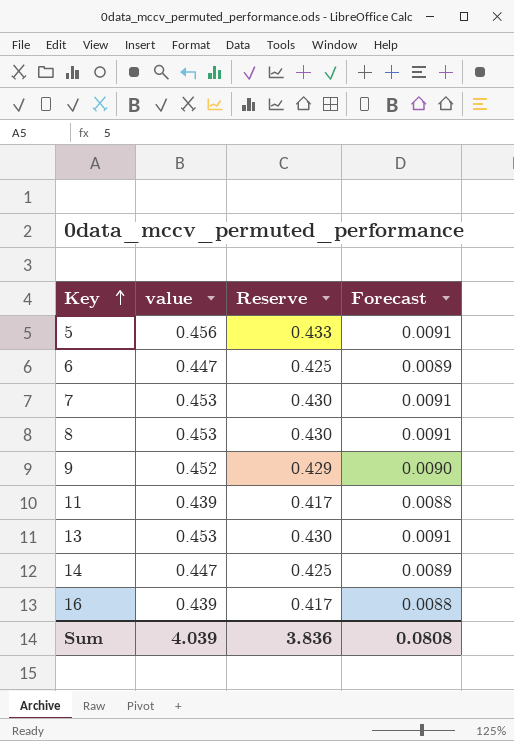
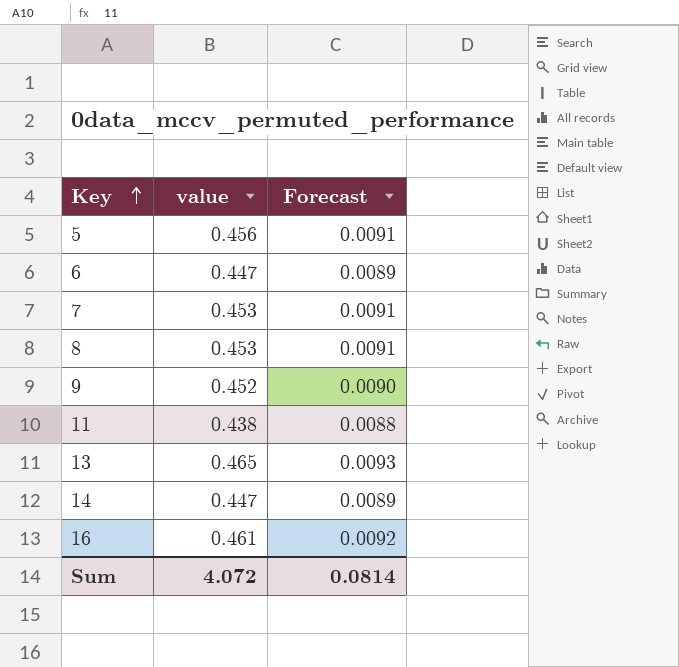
column Reserve | formula: [value] * 0.95 -> none
11 | value: 0.439 -> 0.438
13 | value: 0.453 -> 0.465
13 | Forecast: 0.0091 -> 0.0093
16 | value: 0.439 -> 0.461
16 | Forecast: 0.0088 -> 0.0092
Sum | value: 4.039 -> 4.072
Sum | Forecast: 0.0808 -> 0.0814

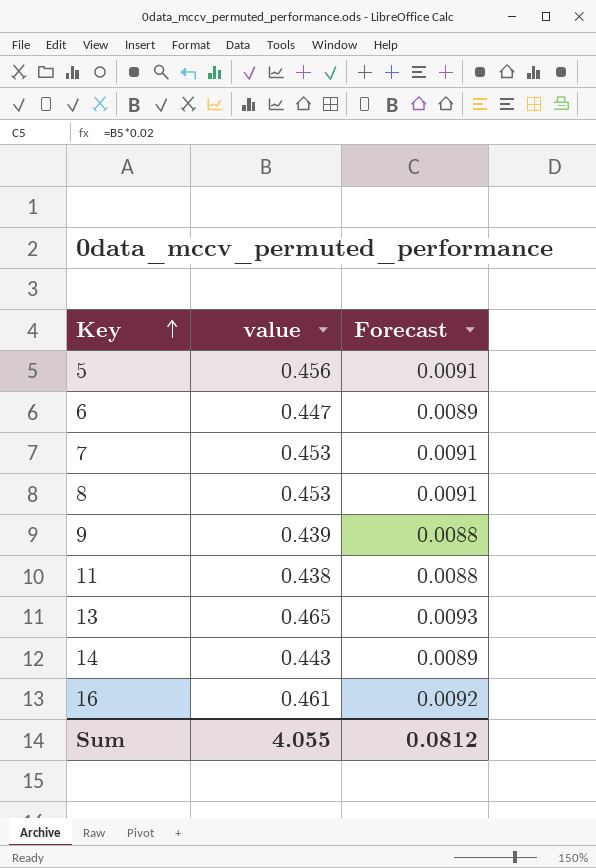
9 | value: 0.452 -> 0.439
9 | Forecast: 0.0090 -> 0.0088
14 | value: 0.447 -> 0.443
Sum | value: 4.072 -> 4.055
Sum | Forecast: 0.0814 -> 0.0812

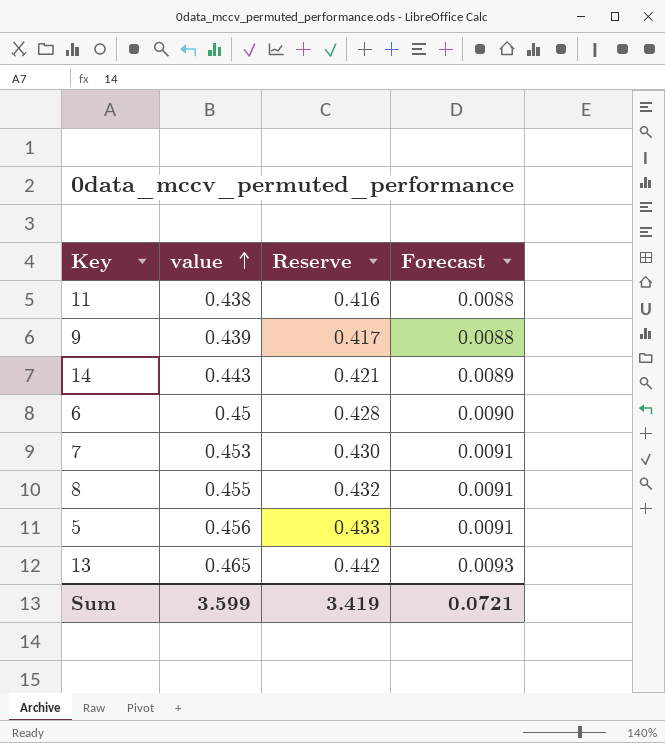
row order: Key ascending -> value ascending
column Reserve | formula: none -> [value] * 0.95
row 16: 0.461 | 0.0092 -> none
6 | value: 0.447 -> 0.45
6 | Forecast: 0.0089 -> 0.0090
8 | value: 0.453 -> 0.455
Sum | value: 4.055 -> 3.599
Sum | Forecast: 0.0812 -> 0.0721

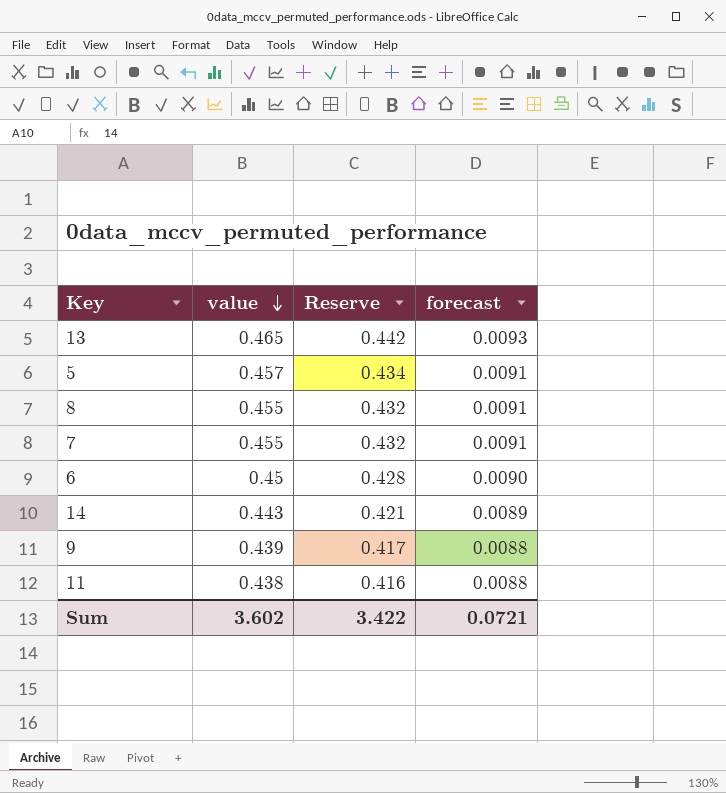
row order: value ascending -> value descending
column name: Forecast -> forecast
5 | value: 0.456 -> 0.457
5 | Reserve: 0.433 -> 0.434
7 | value: 0.453 -> 0.455
7 | Reserve: 0.430 -> 0.432
Sum | value: 3.599 -> 3.602
Sum | Reserve: 3.419 -> 3.422

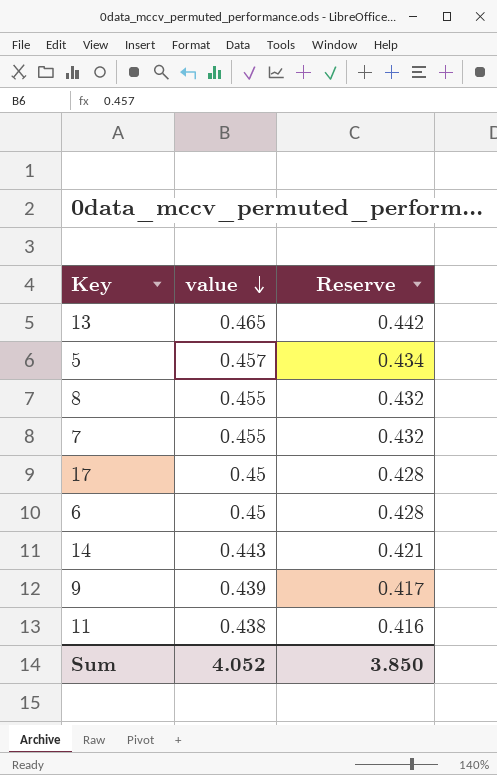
column forecast | formula: [value] * 0.02 -> none
row 17: none -> 0.45 | 0.428
Sum | value: 3.602 -> 4.052
Sum | Reserve: 3.422 -> 3.850

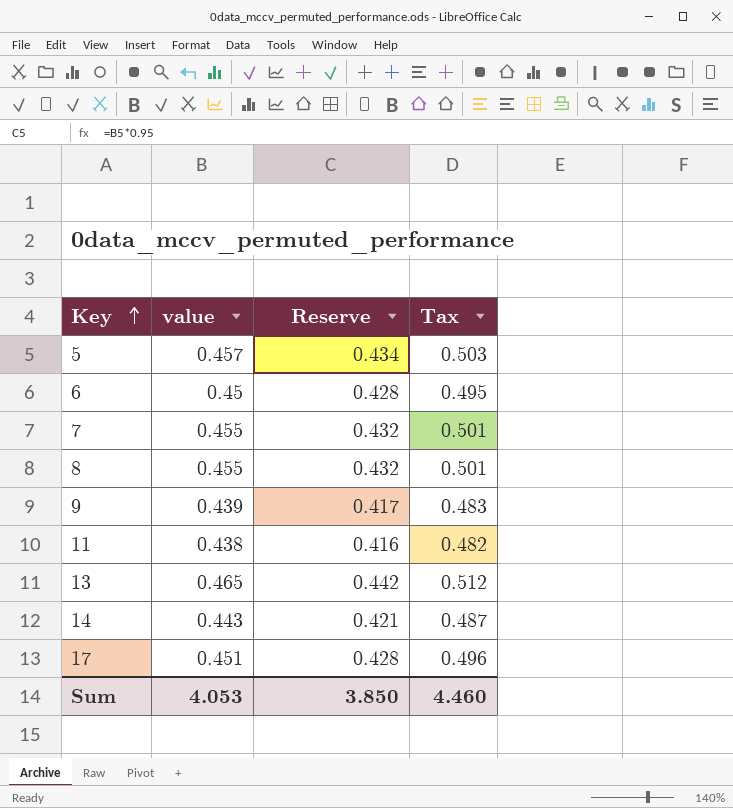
row order: value descending -> Key ascending
column Tax | formula: none -> [value] * 1.1
17 | value: 0.45 -> 0.451
Sum | value: 4.052 -> 4.053

